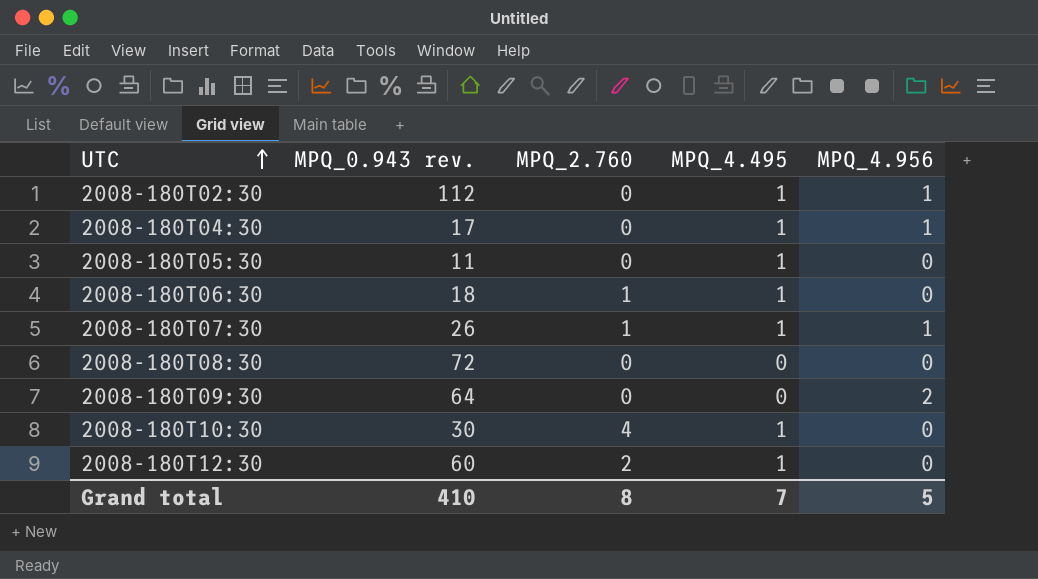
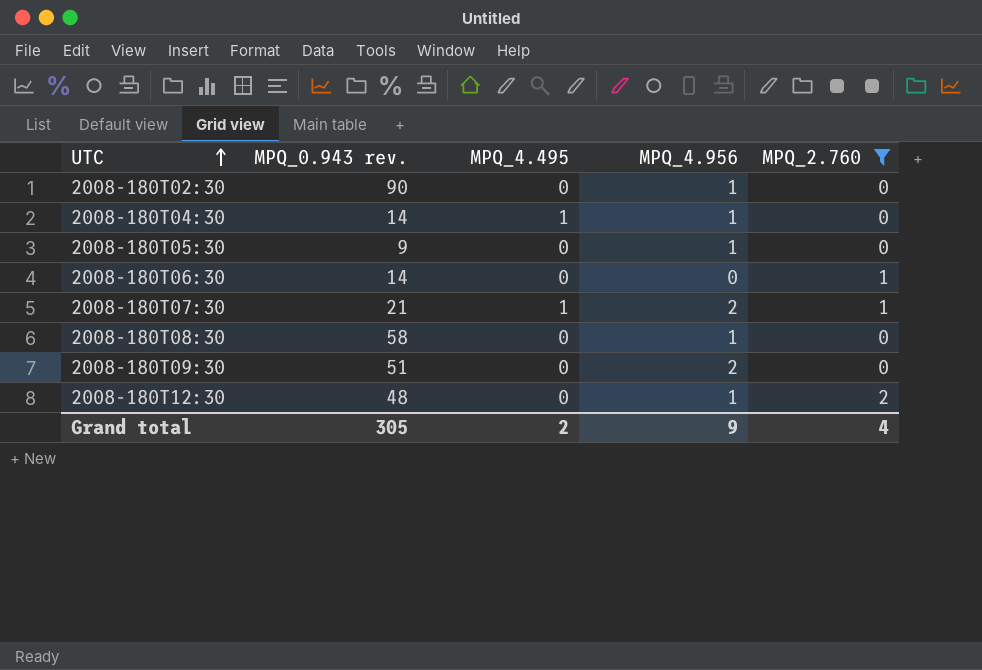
filter: none -> MPQ_2.760 != 4
column MPQ_2.760 | position: 3 -> 5
2008-180T02:30 | MPQ_0.943 rev.: 112 -> 90
2008-180T02:30 | MPQ_4.495: 1 -> 0
2008-180T04:30 | MPQ_0.943 rev.: 17 -> 14
2008-180T05:30 | MPQ_0.943 rev.: 11 -> 9
2008-180T05:30 | MPQ_4.495: 1 -> 0
2008-180T05:30 | MPQ_4.956: 0 -> 1
2008-180T06:30 | MPQ_0.943 rev.: 18 -> 14
2008-180T06:30 | MPQ_4.495: 1 -> 0
2008-180T07:30 | MPQ_0.943 rev.: 26 -> 21
2008-180T07:30 | MPQ_4.956: 1 -> 2
2008-180T08:30 | MPQ_0.943 rev.: 72 -> 58
2008-180T08:30 | MPQ_4.956: 0 -> 1
2008-180T09:30 | MPQ_0.943 rev.: 64 -> 51
2008-180T12:30 | MPQ_0.943 rev.: 60 -> 48
2008-180T12:30 | MPQ_4.495: 1 -> 0
2008-180T12:30 | MPQ_4.956: 0 -> 1
Grand total | MPQ_0.943 rev.: 410 -> 305
Grand total | MPQ_4.495: 7 -> 2
Grand total | MPQ_4.956: 5 -> 9
Grand total | MPQ_2.760: 8 -> 4

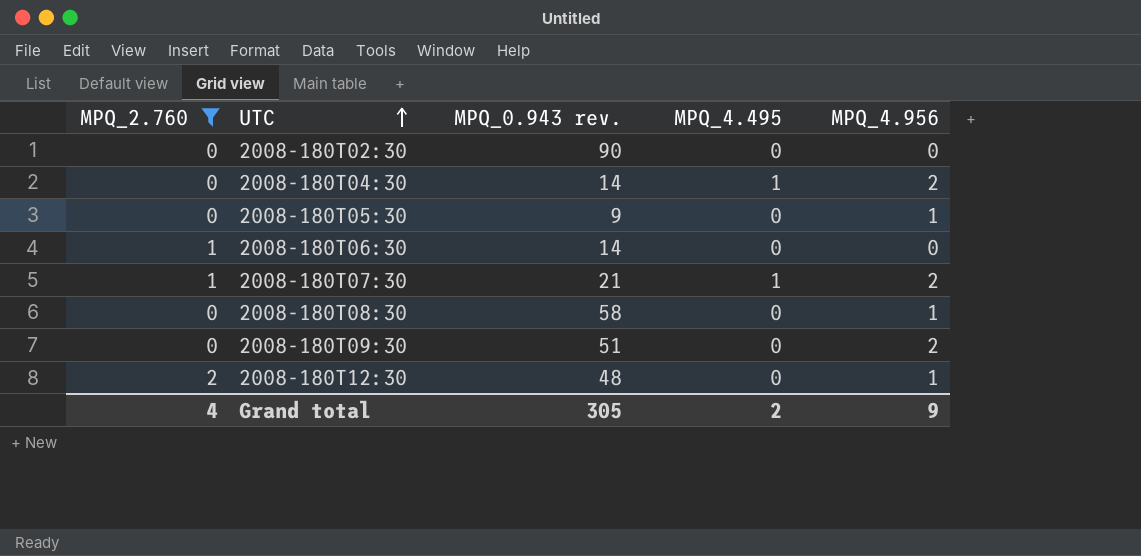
column MPQ_2.760 | position: 5 -> 1
2008-180T02:30 | MPQ_4.956: 1 -> 0
2008-180T04:30 | MPQ_4.956: 1 -> 2

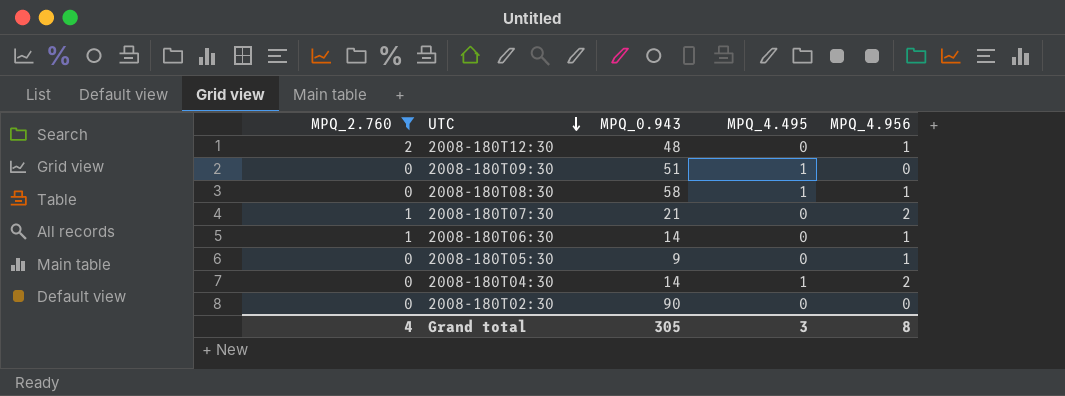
row order: UTC ascending -> UTC descending
column name: MPQ_0.943 rev. -> MPQ_0.943
2008-180T09:30 | MPQ_4.495: 0 -> 1
2008-180T09:30 | MPQ_4.956: 2 -> 0
2008-180T08:30 | MPQ_4.495: 0 -> 1
2008-180T07:30 | MPQ_4.495: 1 -> 0
2008-180T06:30 | MPQ_4.956: 0 -> 1
Grand total | MPQ_4.495: 2 -> 3
Grand total | MPQ_4.956: 9 -> 8

